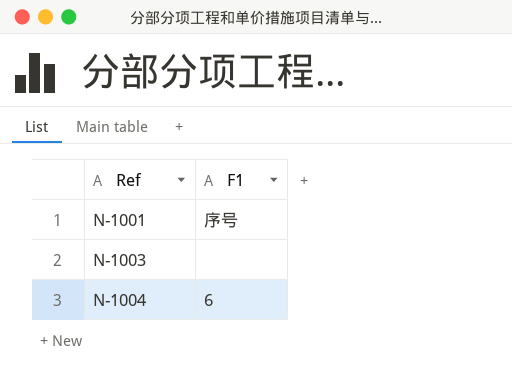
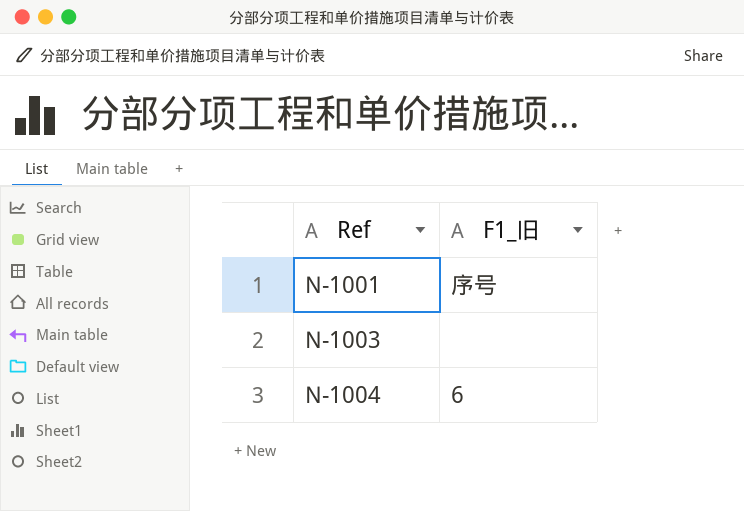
column name: F1 -> F1_旧

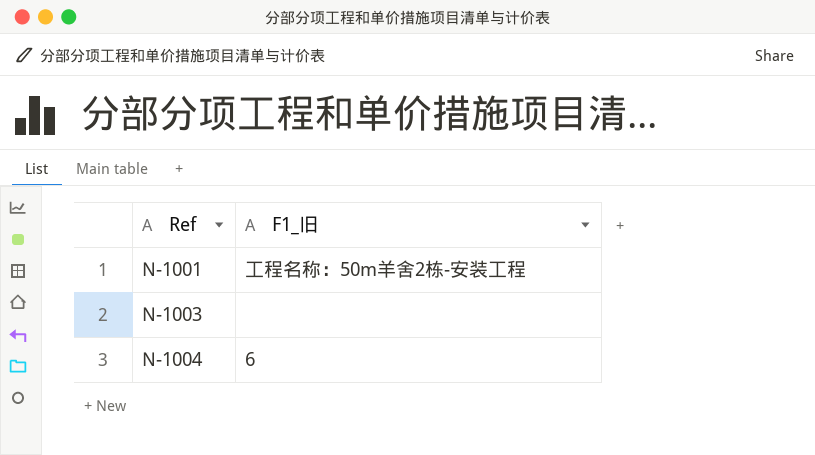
N-1001 | F1_旧: 序号 -> 工程名称：50m羊舍2栋-安装工程

